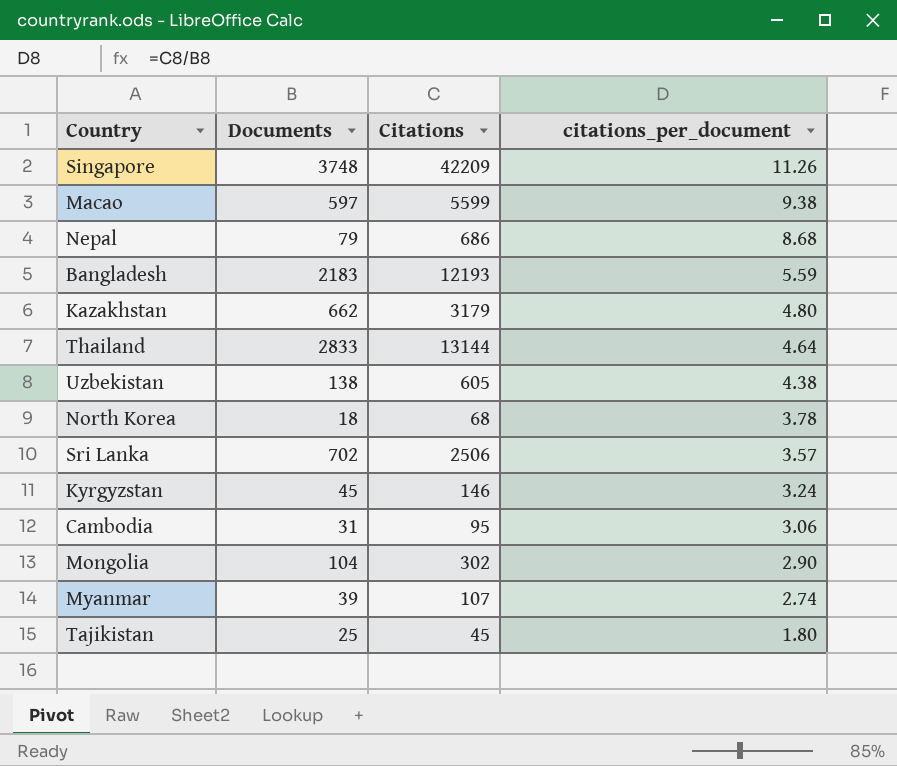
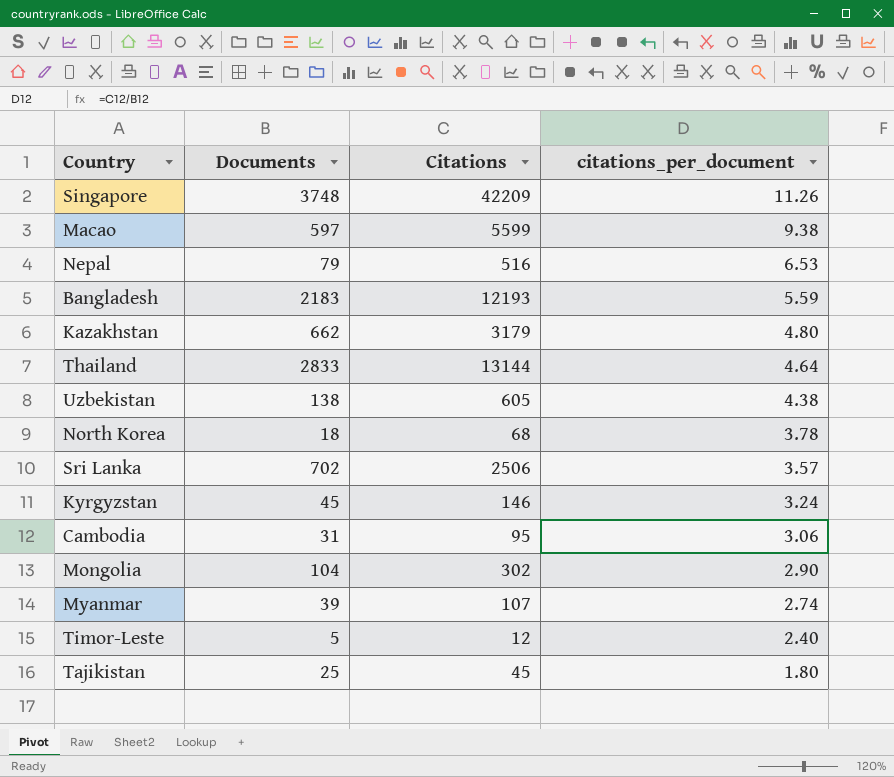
Nepal | Citations: 686 -> 516
Nepal | citations_per_document: 8.68 -> 6.53
row Timor-Leste: none -> 5 | 12 | 2.40

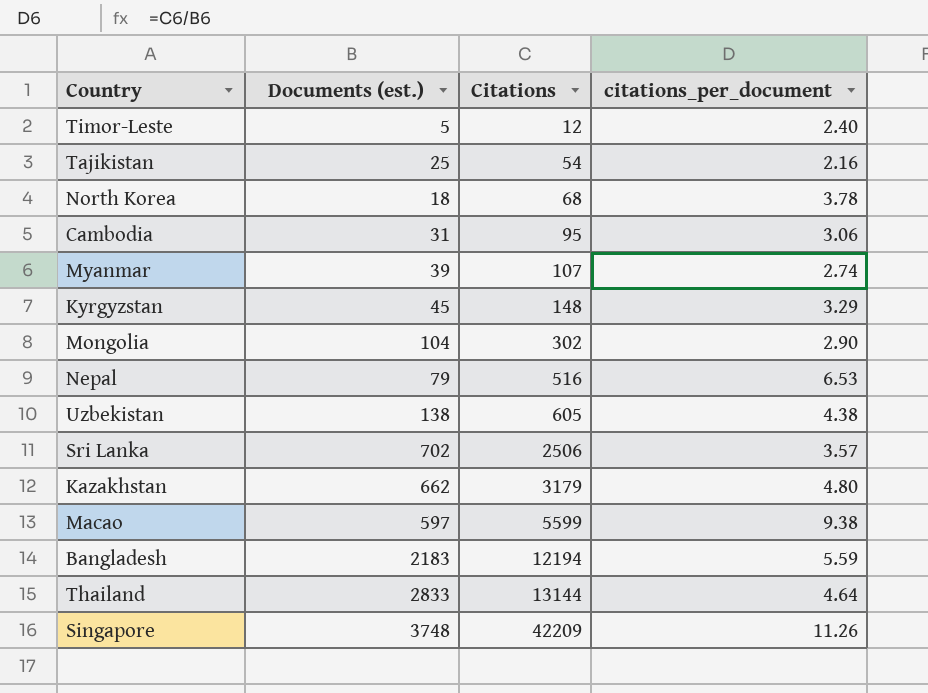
row order: citations_per_document descending -> Citations ascending
column name: Documents -> Documents (est.)
Tajikistan | Citations: 45 -> 54
Tajikistan | citations_per_document: 1.80 -> 2.16
Kyrgyzstan | Citations: 146 -> 148
Kyrgyzstan | citations_per_document: 3.24 -> 3.29
Bangladesh | Citations: 12193 -> 12194

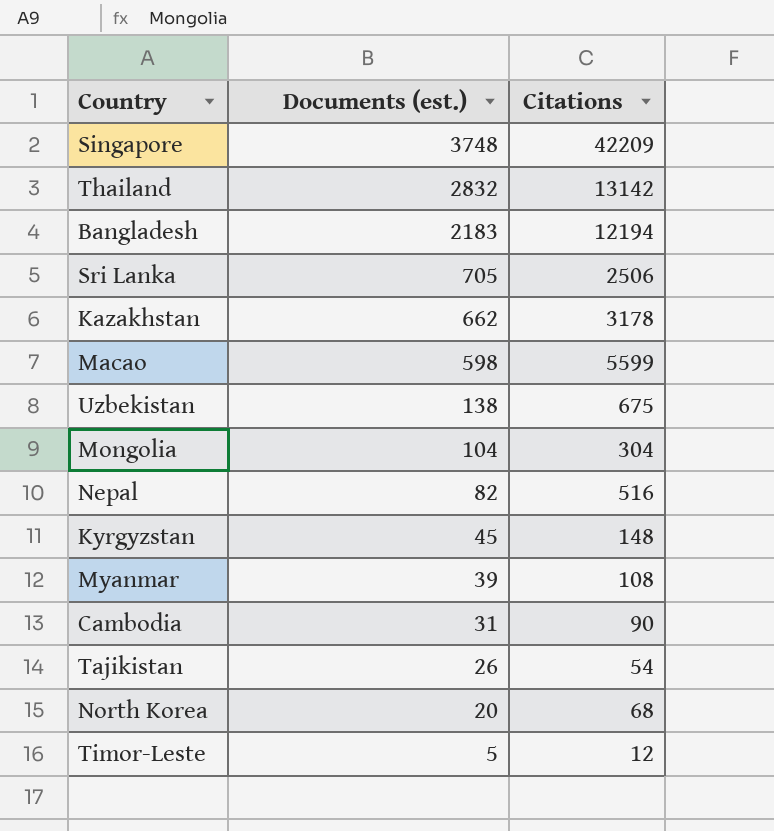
row order: Citations ascending -> Documents (est.) descending
column citations_per_document | formula: [Citations] / [Documents (est.)] -> none
Thailand | Documents (est.): 2833 -> 2832
Thailand | Citations: 13144 -> 13142
Sri Lanka | Documents (est.): 702 -> 705
Kazakhstan | Citations: 3179 -> 3178
Macao | Documents (est.): 597 -> 598
Uzbekistan | Citations: 605 -> 675
Mongolia | Citations: 302 -> 304
Nepal | Documents (est.): 79 -> 82
Myanmar | Citations: 107 -> 108
Cambodia | Citations: 95 -> 90
Tajikistan | Documents (est.): 25 -> 26
North Korea | Documents (est.): 18 -> 20

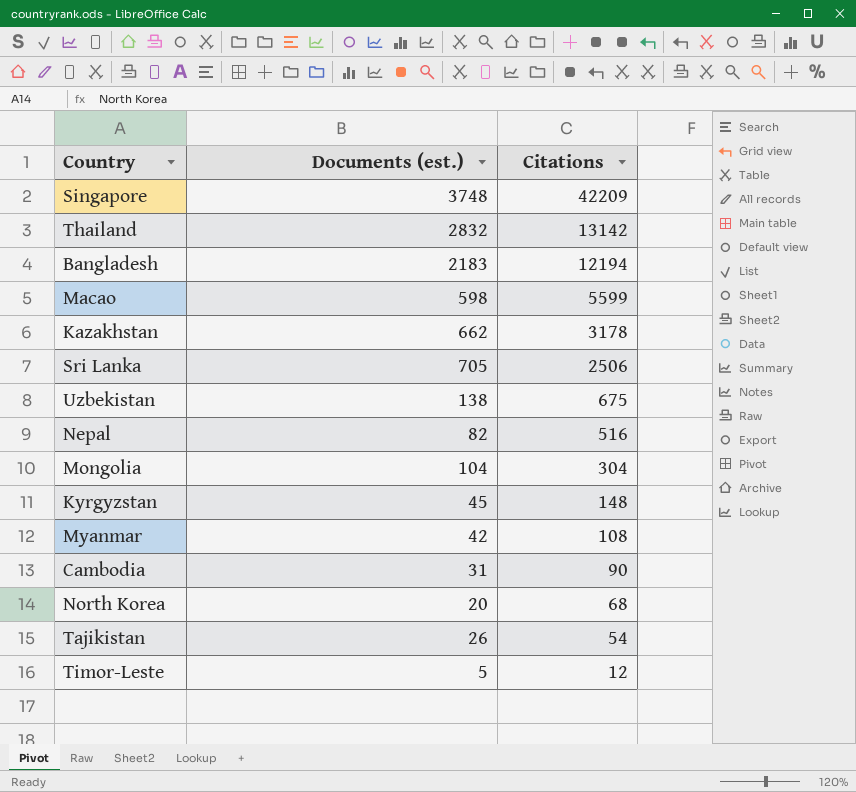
row order: Documents (est.) descending -> Citations descending
Myanmar | Documents (est.): 39 -> 42

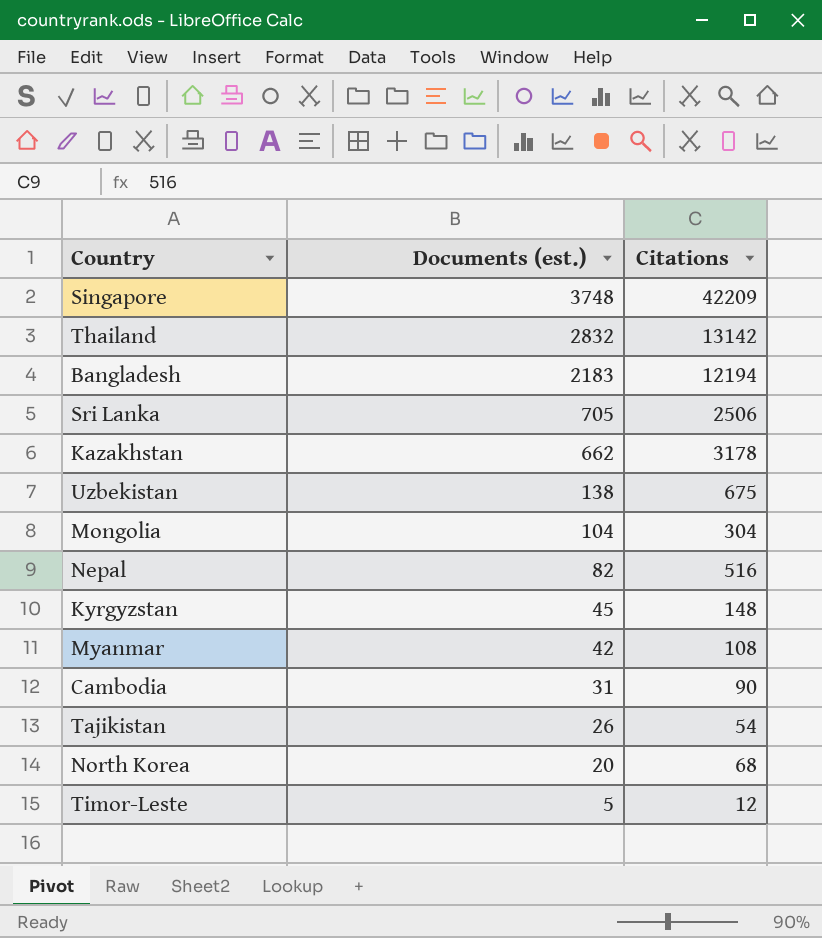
row order: Citations descending -> Documents (est.) descending
row Macao: 598 | 5599 -> none

